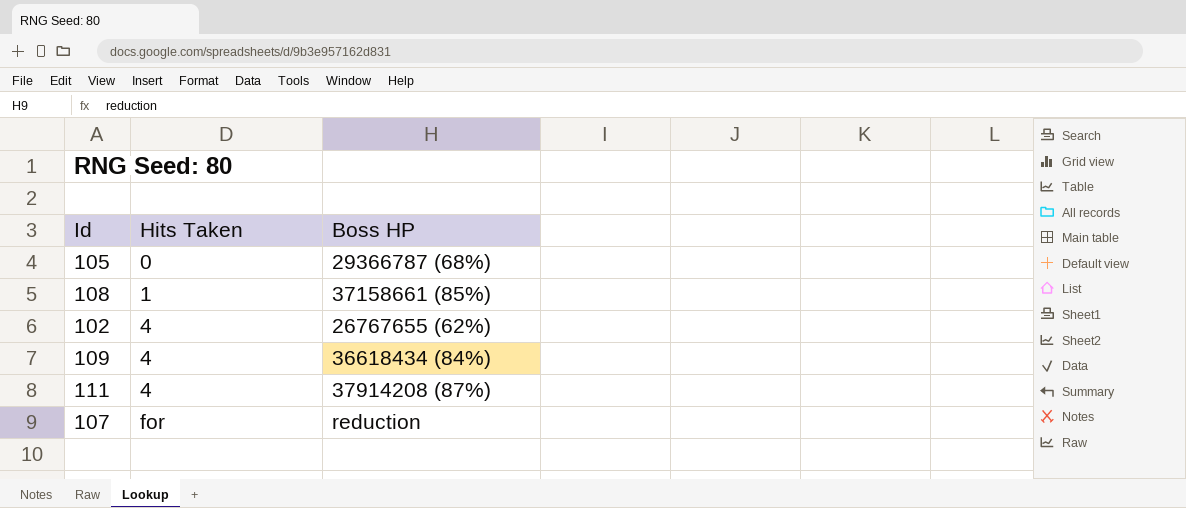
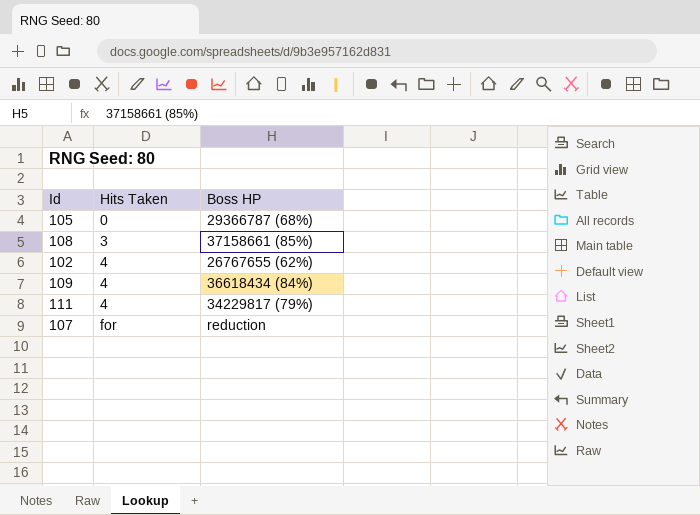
108 | Hits Taken: 1 -> 3
111 | Boss HP: 37914208 (87%) -> 34229817 (79%)

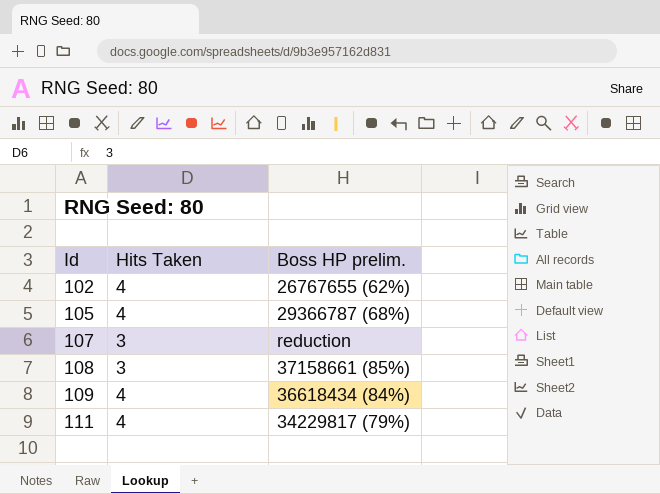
row order: Hits Taken ascending -> Id ascending
column name: Boss HP -> Boss HP prelim.
105 | Hits Taken: 0 -> 4
107 | Hits Taken: for -> 3

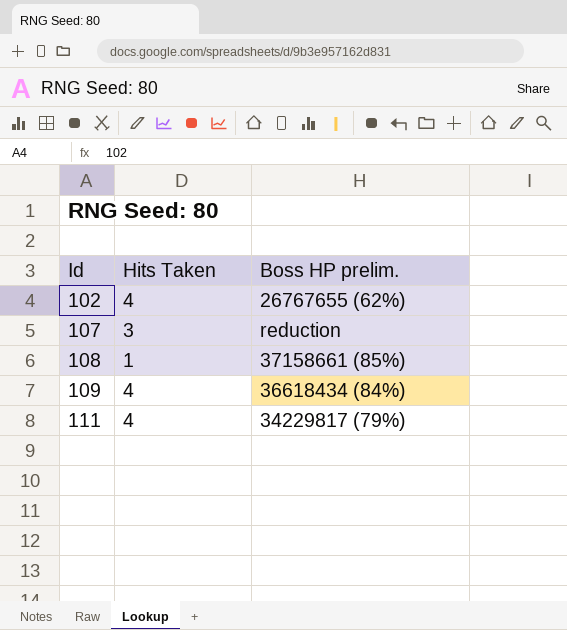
row 105: 4 | 29366787 (68%) -> none
108 | Hits Taken: 3 -> 1

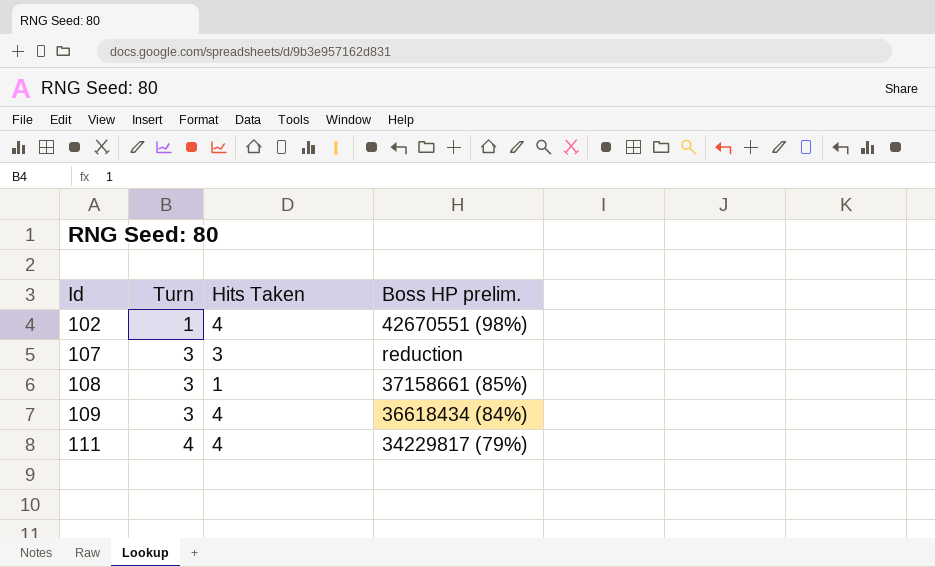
column Turn | position: none -> 2
102 | Boss HP prelim.: 26767655 (62%) -> 42670551 (98%)

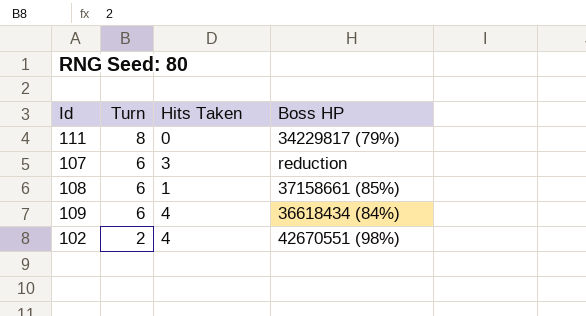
row order: Id ascending -> Turn descending
column name: Boss HP prelim. -> Boss HP
111 | Turn: 4 -> 8
111 | Hits Taken: 4 -> 0
107 | Turn: 3 -> 6
108 | Turn: 3 -> 6
109 | Turn: 3 -> 6
102 | Turn: 1 -> 2

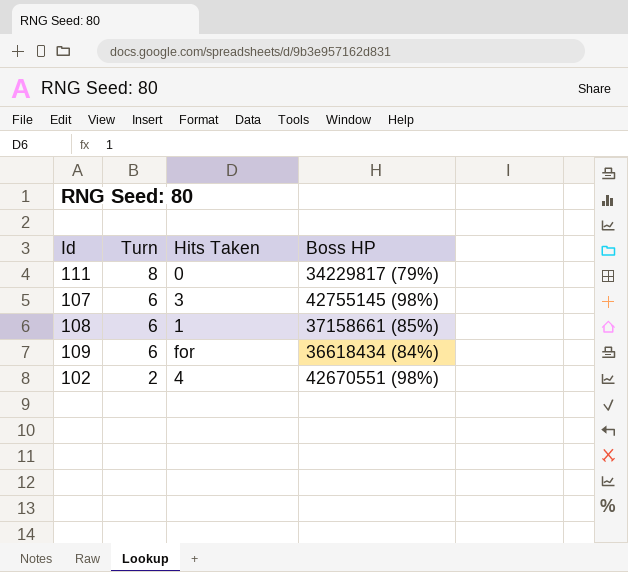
107 | Boss HP: reduction -> 42755145 (98%)
109 | Hits Taken: 4 -> for

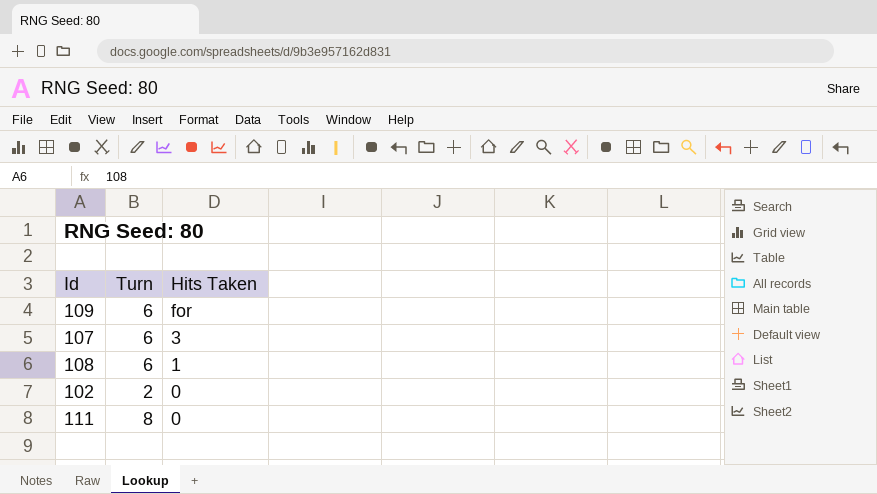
row order: Turn descending -> Hits Taken descending
column Boss HP | position: 4 -> none
102 | Hits Taken: 4 -> 0

